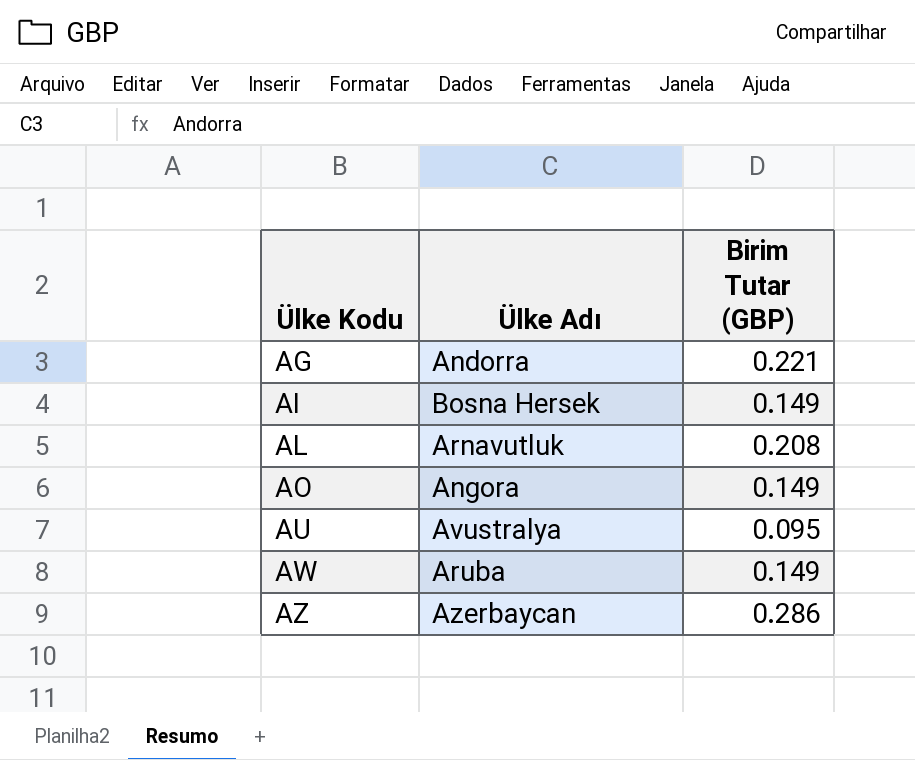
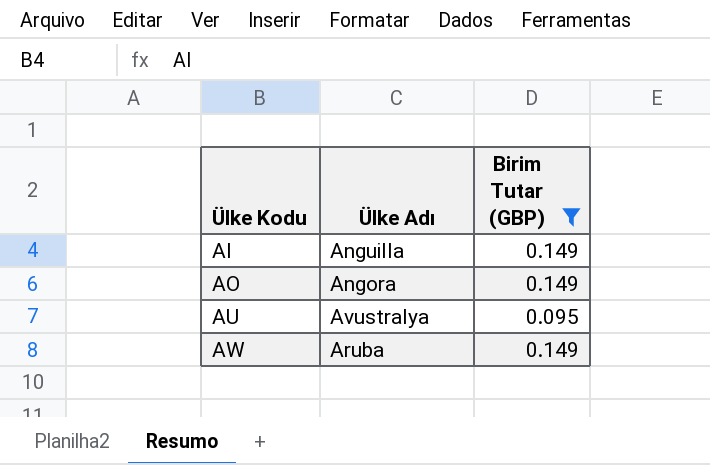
filter: none -> Birim Tutar (GBP) <= 0.149
AI | Ülke Adı: Bosna Hersek -> Anguilla

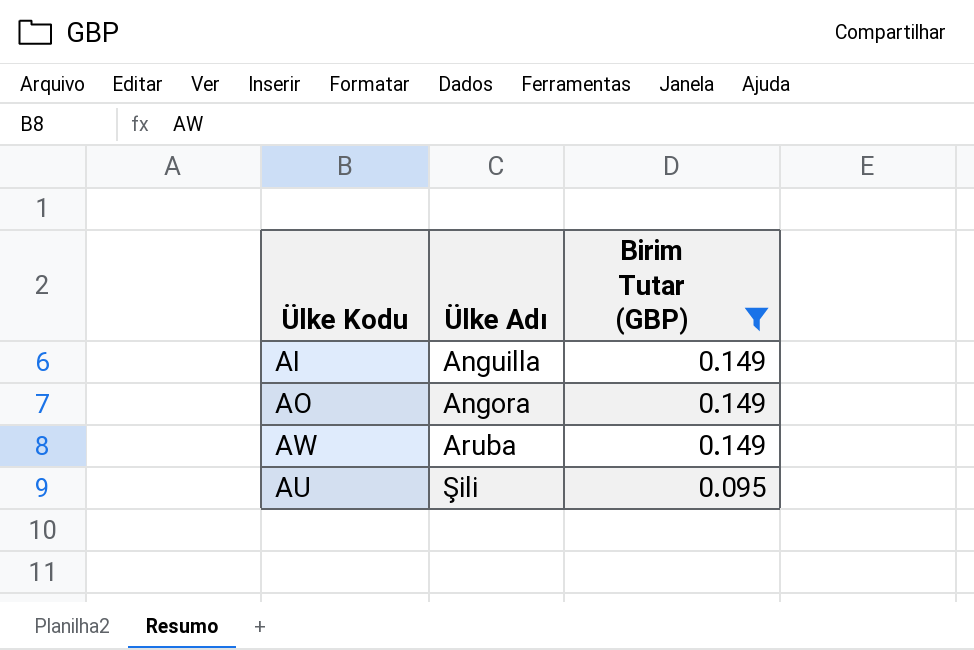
row order: Ülke Kodu ascending -> Birim Tutar (GBP) descending
AU | Ülke Adı: Avustralya -> Şili

